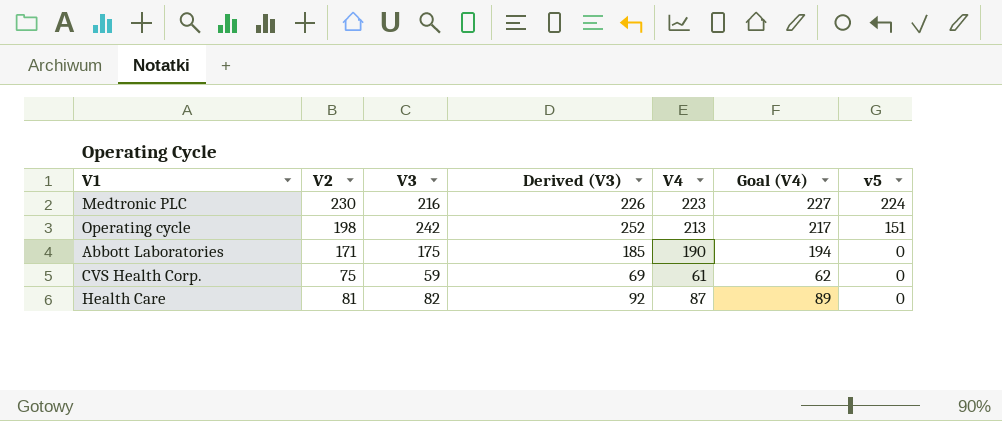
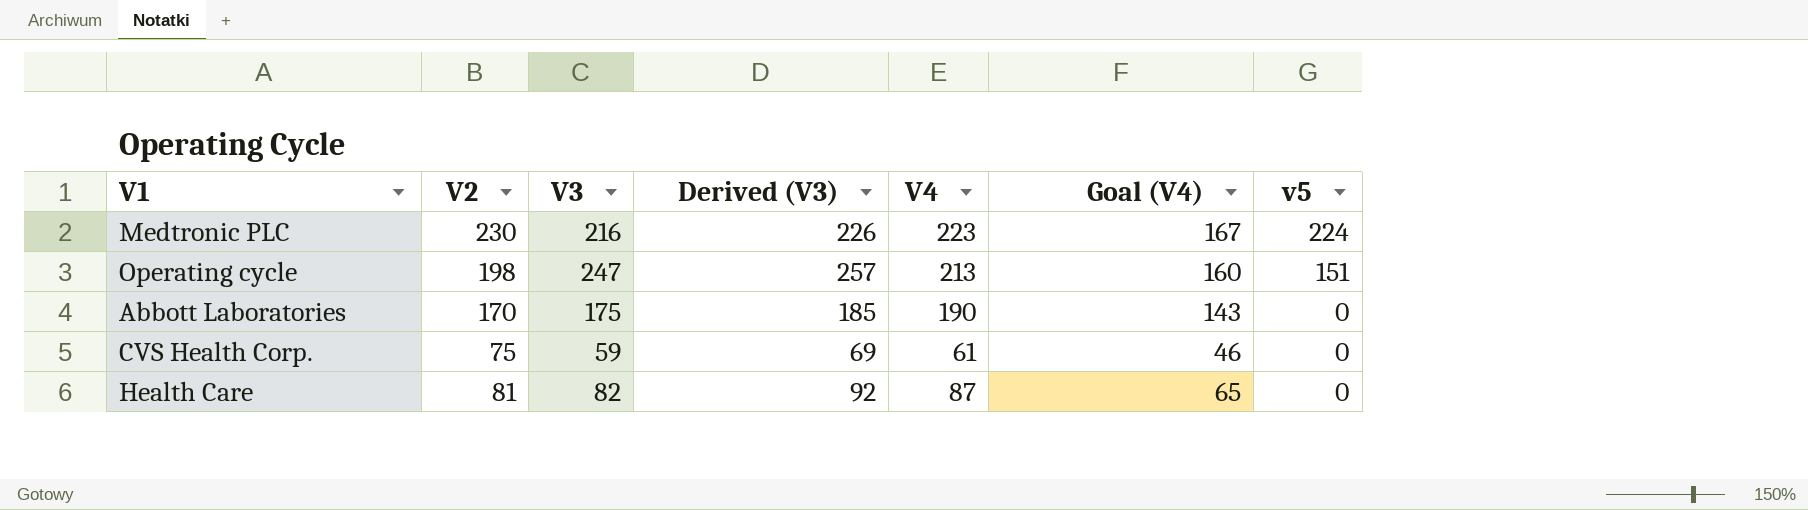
column Goal (V4) | formula: [V4] * 1.02 -> [V4] * 0.75
Operating cycle | V3: 242 -> 247
Operating cycle | Derived (V3): 252 -> 257
Abbott Laboratories | V2: 171 -> 170

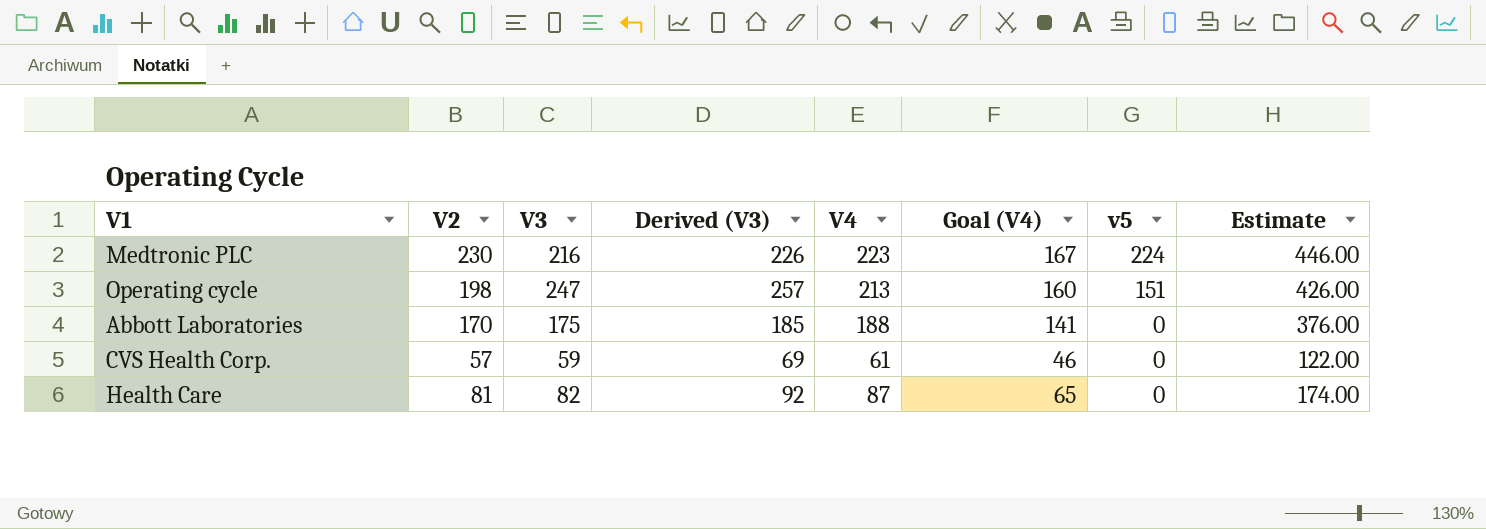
column Estimate | formula: none -> [V4] * 2
Abbott Laboratories | V4: 190 -> 188
Abbott Laboratories | Goal (V4): 143 -> 141
CVS Health Corp. | V2: 75 -> 57

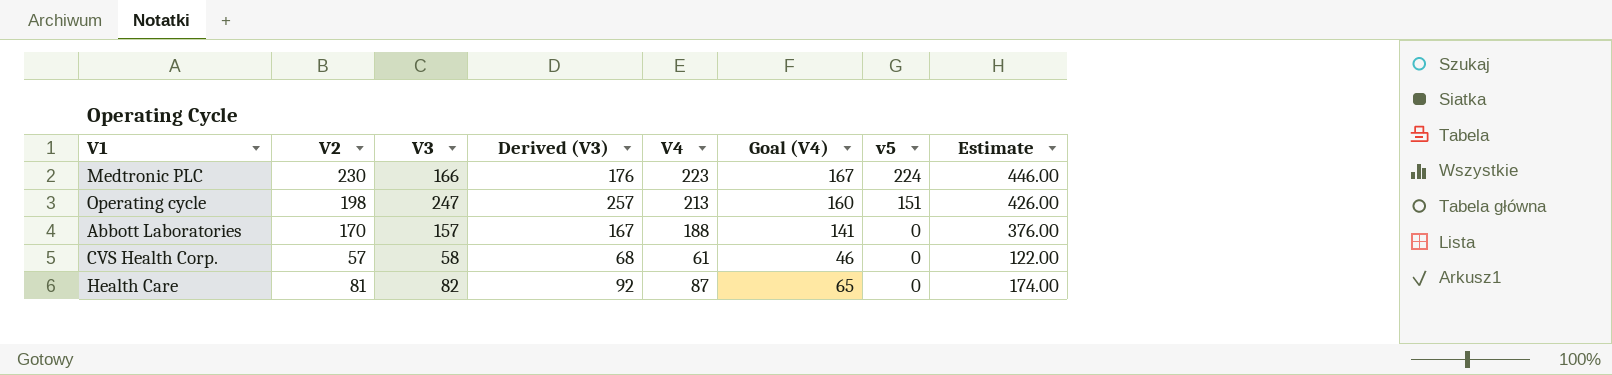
Medtronic PLC | V3: 216 -> 166
Medtronic PLC | Derived (V3): 226 -> 176
Abbott Laboratories | V3: 175 -> 157
Abbott Laboratories | Derived (V3): 185 -> 167
CVS Health Corp. | V3: 59 -> 58
CVS Health Corp. | Derived (V3): 69 -> 68

